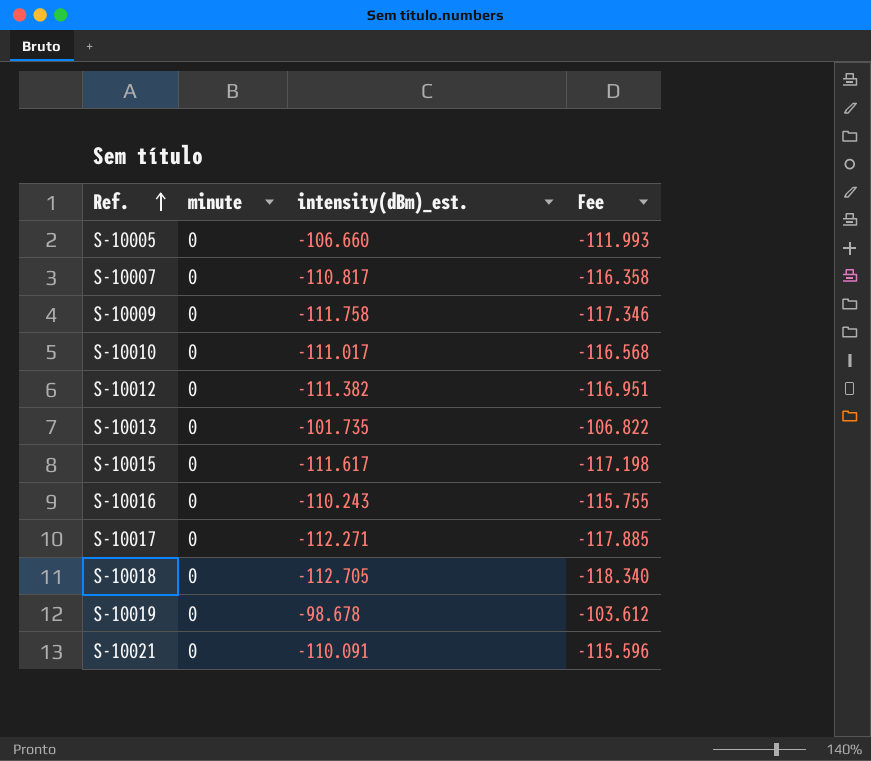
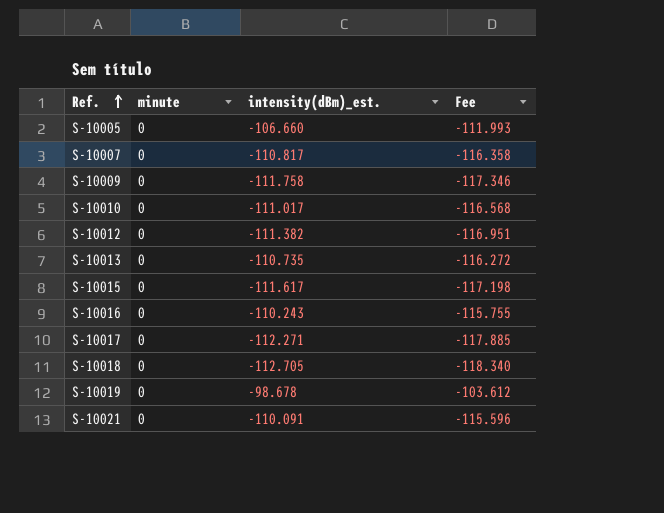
S-10013 | intensity(dBm)_est.: -101.735 -> -110.735
S-10013 | Fee: -106.822 -> -116.272

